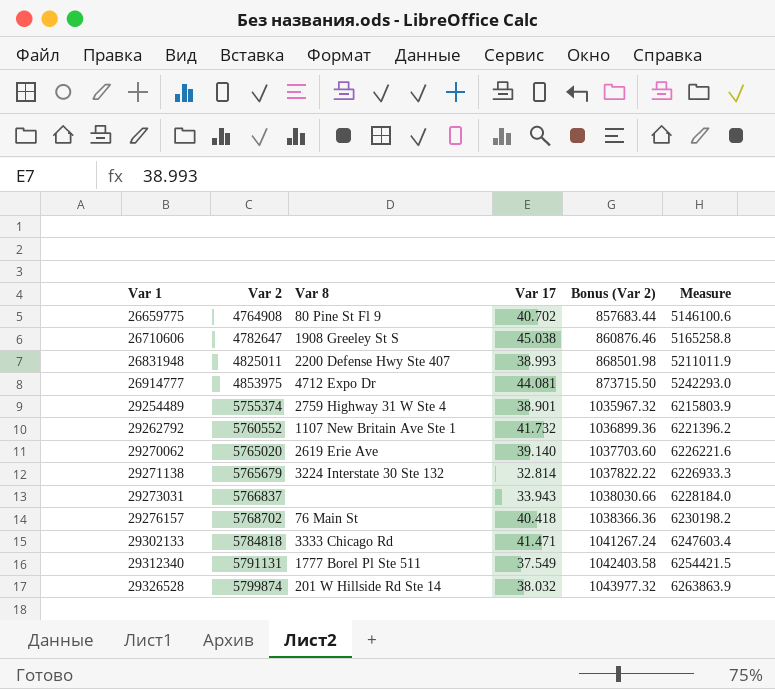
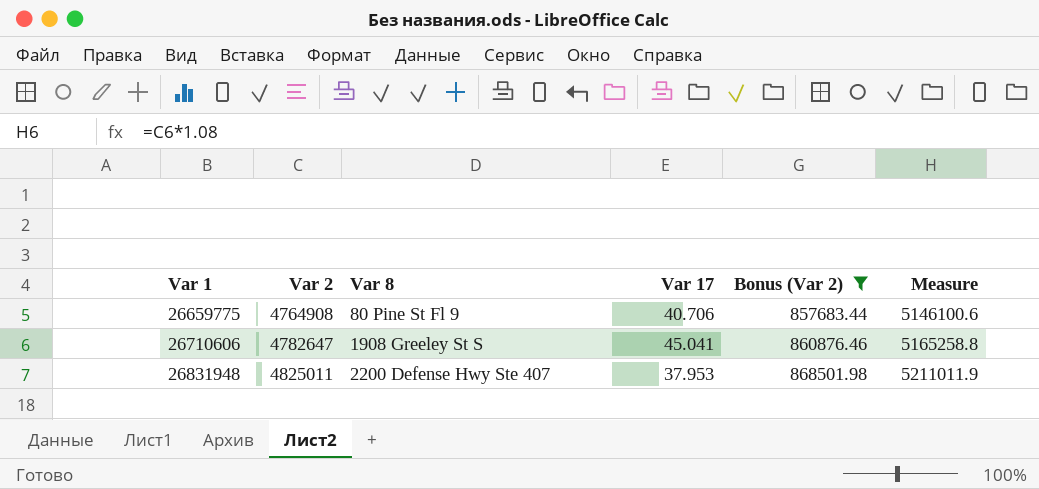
filter: none -> Bonus (Var 2) <= 868501.98
26659775 | Var 17: 40.702 -> 40.706
26710606 | Var 17: 45.038 -> 45.041
26831948 | Var 17: 38.993 -> 37.953

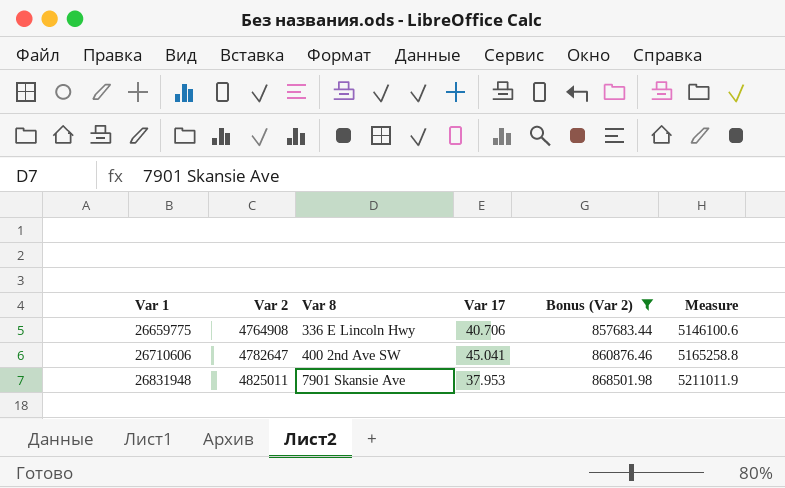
26659775 | Var 8: 80 Pine St Fl 9 -> 336 E Lincoln Hwy
26710606 | Var 8: 1908 Greeley St S -> 400 2nd Ave SW
26831948 | Var 8: 2200 Defense Hwy Ste 407 -> 7901 Skansie Ave

